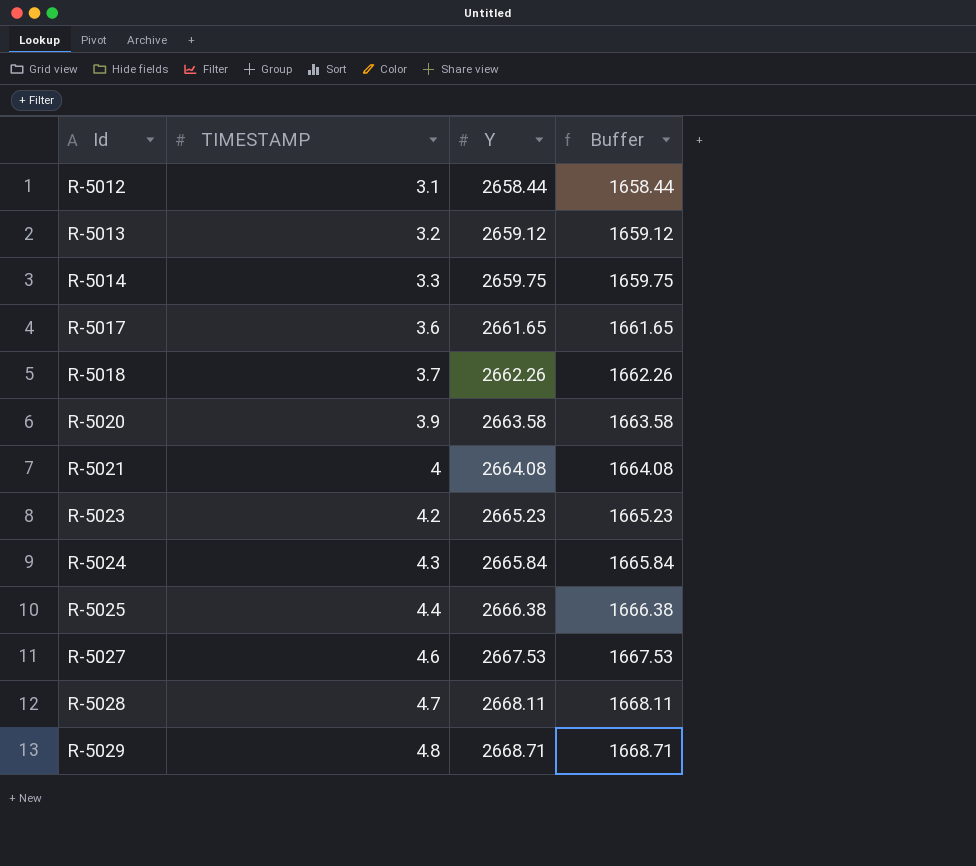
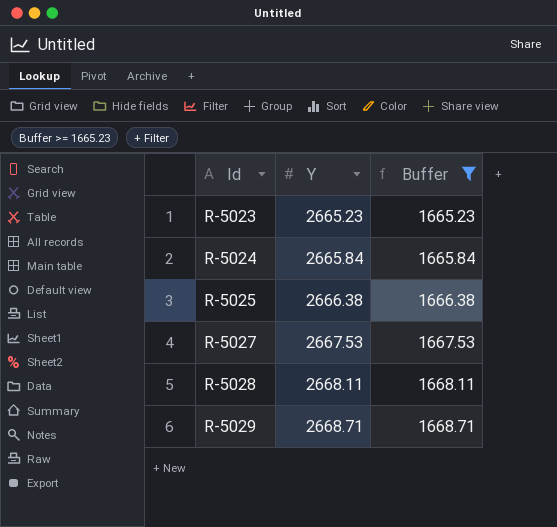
filter: none -> Buffer >= 1665.23
column TIMESTAMP | position: 2 -> none

